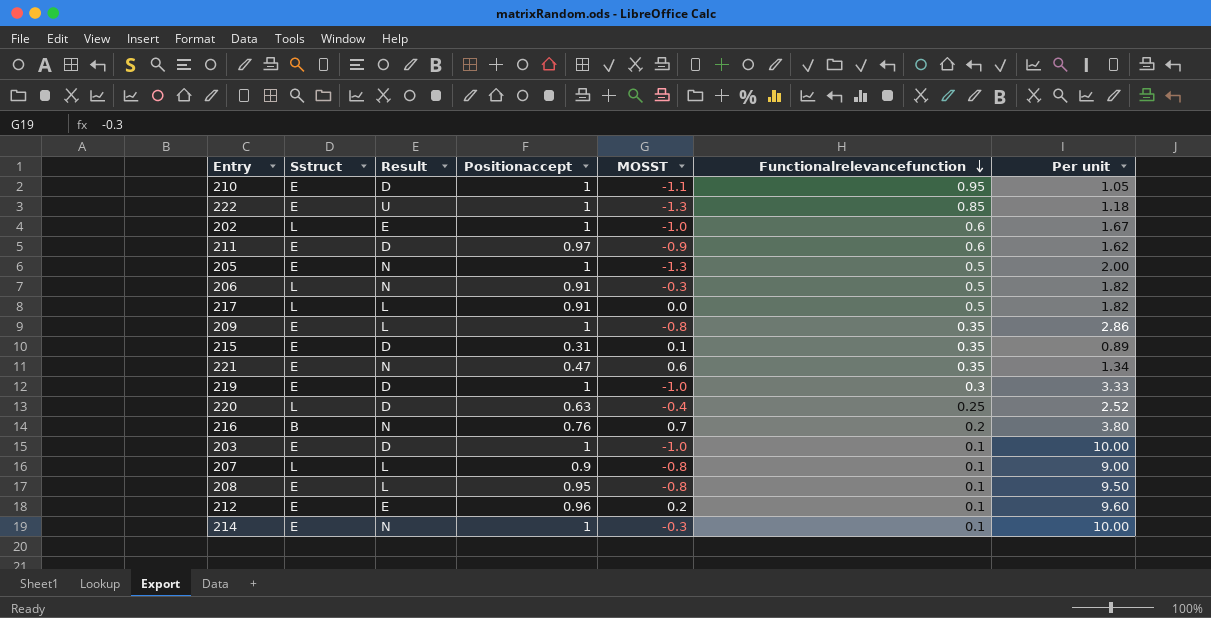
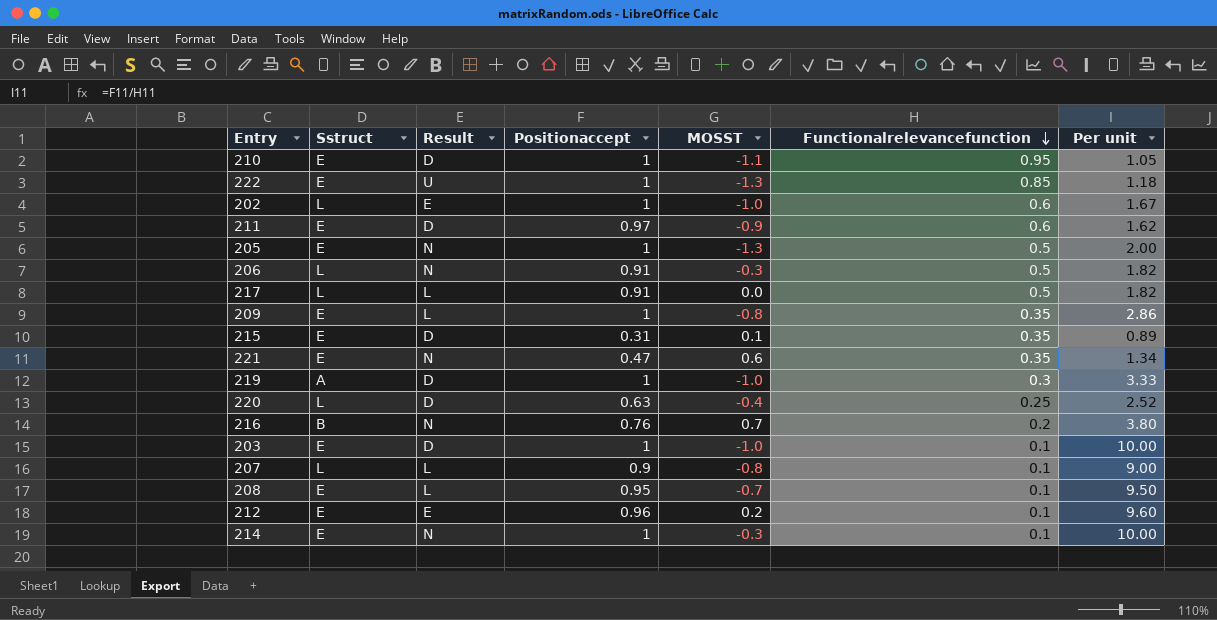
219 | Sstruct: E -> A
208 | MOSST: -0.8 -> -0.7

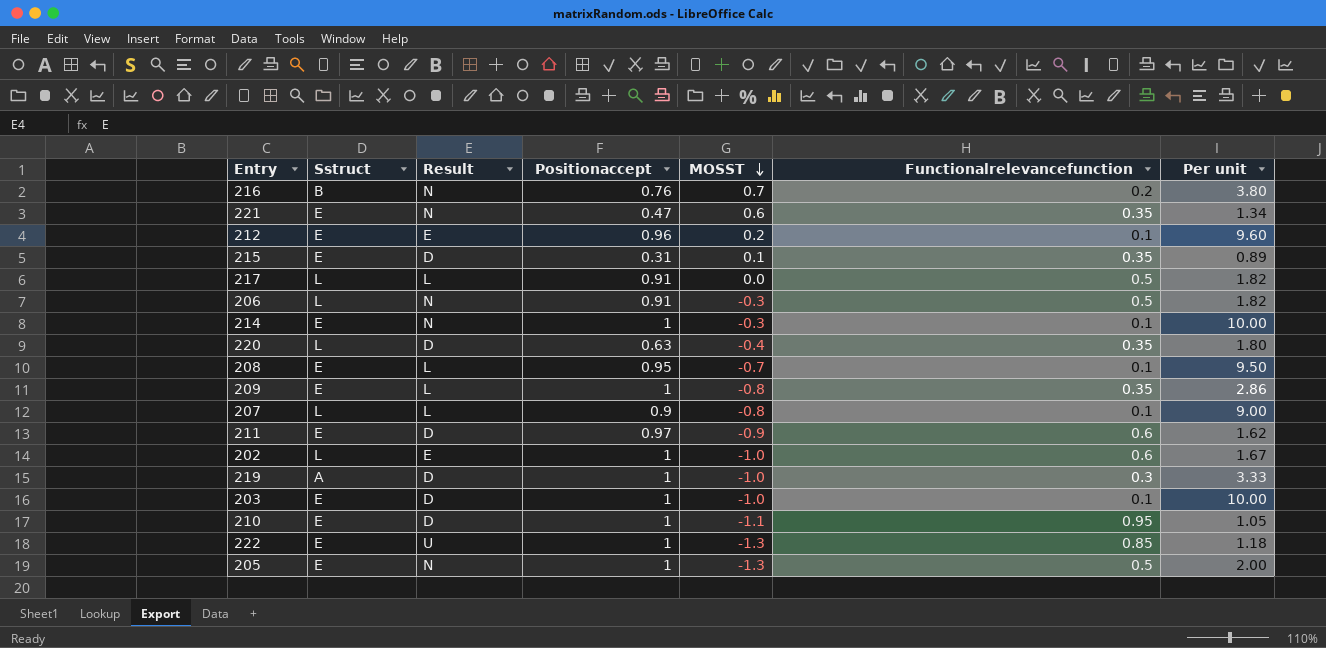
row order: Functionalrelevancefunction descending -> MOSST descending
220 | Functionalrelevancefunction: 0.25 -> 0.35
220 | Per unit: 2.52 -> 1.80

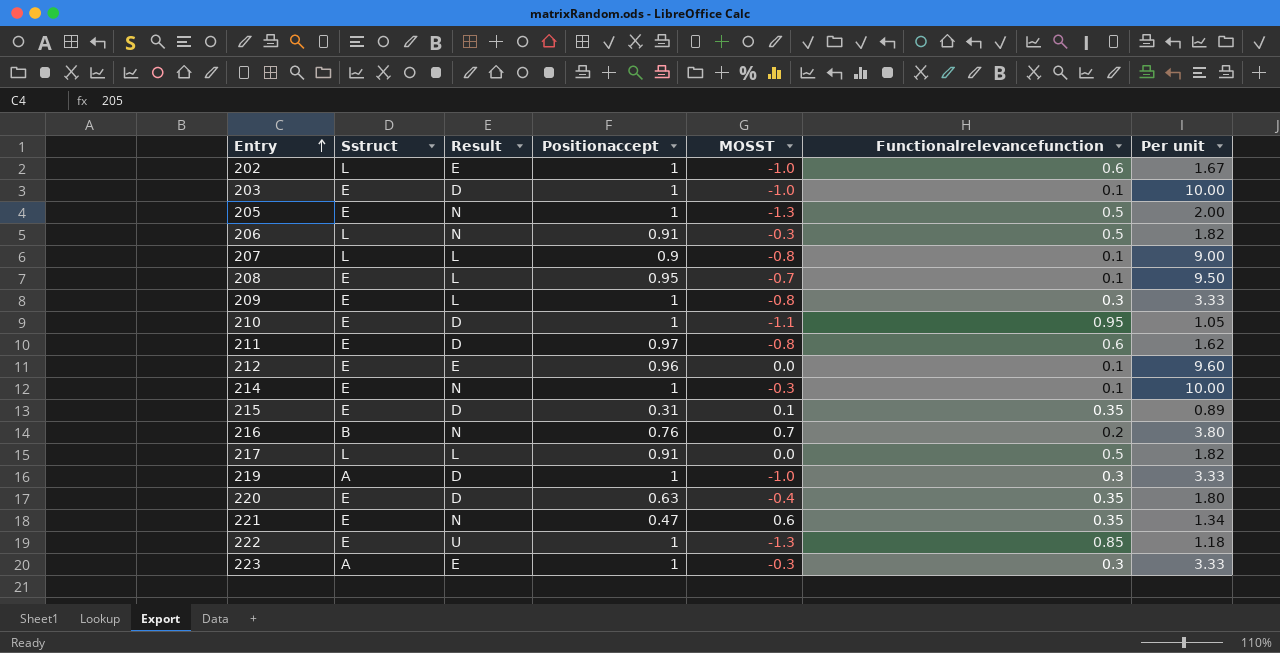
row order: MOSST descending -> Entry ascending
209 | Functionalrelevancefunction: 0.35 -> 0.3
209 | Per unit: 2.86 -> 3.33
211 | MOSST: -0.9 -> -0.8
212 | MOSST: 0.2 -> 0.0
220 | Sstruct: L -> E
row 223: none -> A | E | 1 | -0.3 | 0.3 | 3.33

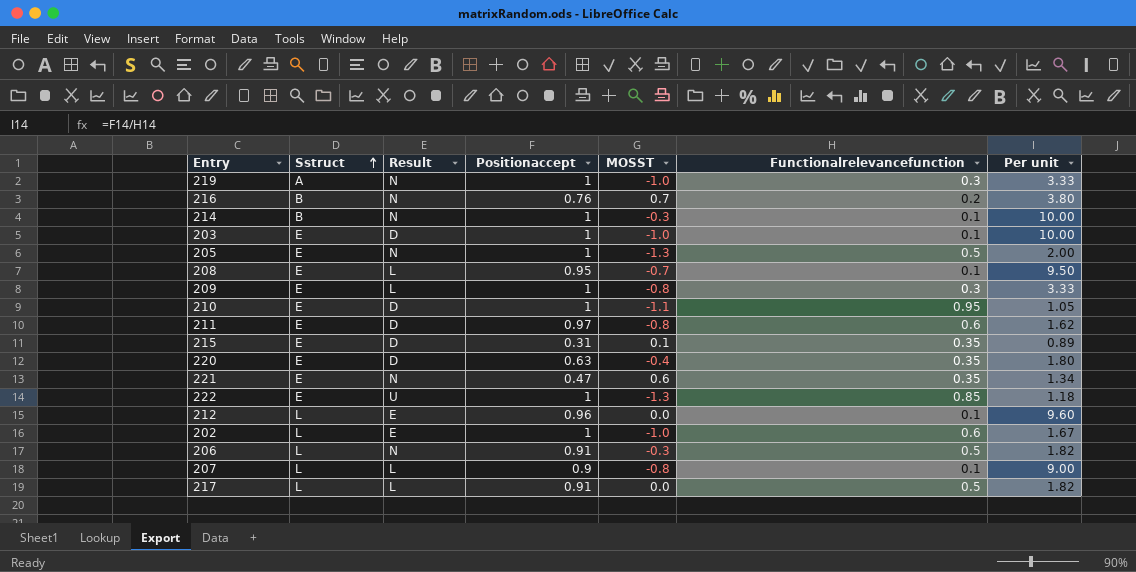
row order: Entry ascending -> Sstruct ascending
row 223: A | E | 1 | -0.3 | 0.3 | 3.33 -> none
219 | Result: D -> N
214 | Sstruct: E -> B
212 | Sstruct: E -> L

